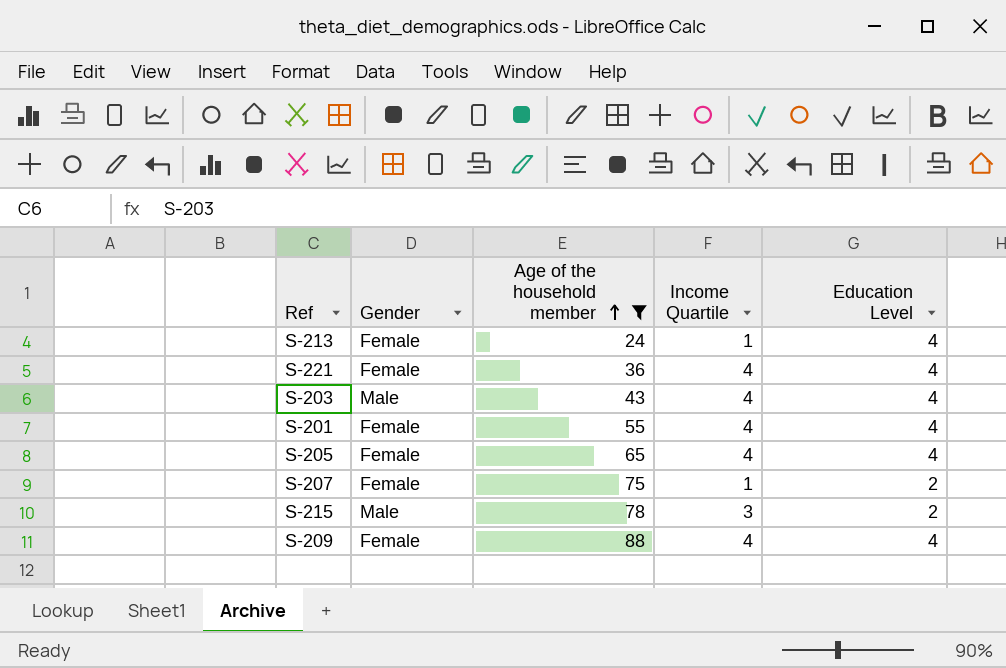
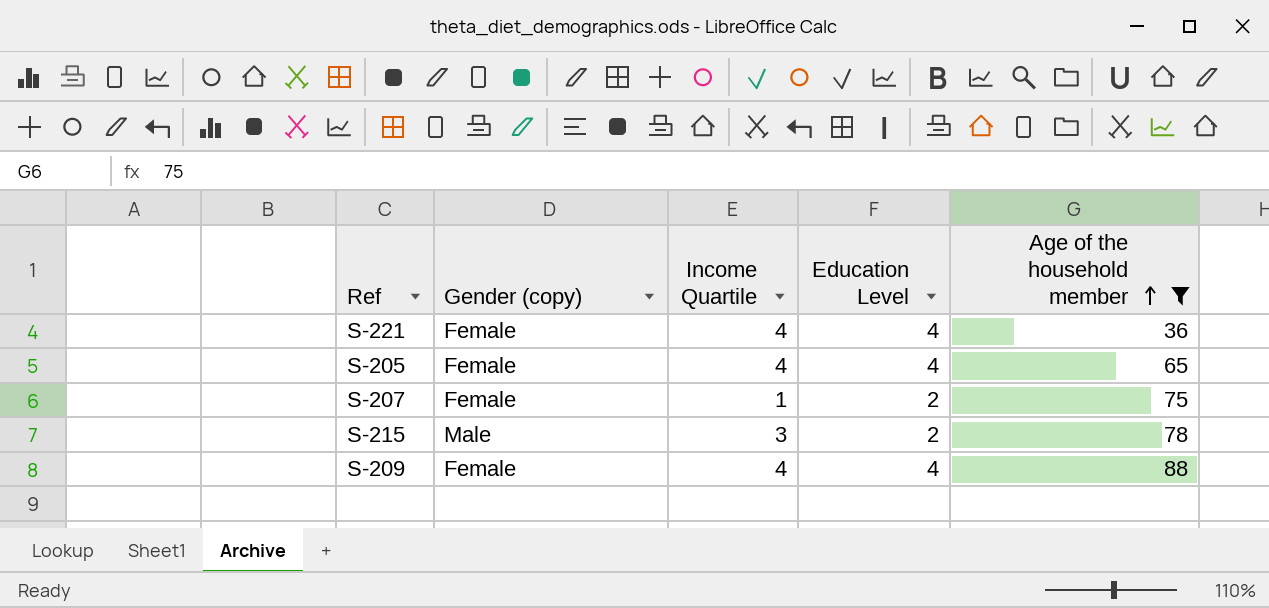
column name: Gender -> Gender (copy)
column Age of the household member | position: 3 -> 5
row S-213: Female | 24 | 1 | 4 -> none
row S-203: Male | 43 | 4 | 4 -> none
row S-201: Female | 55 | 4 | 4 -> none

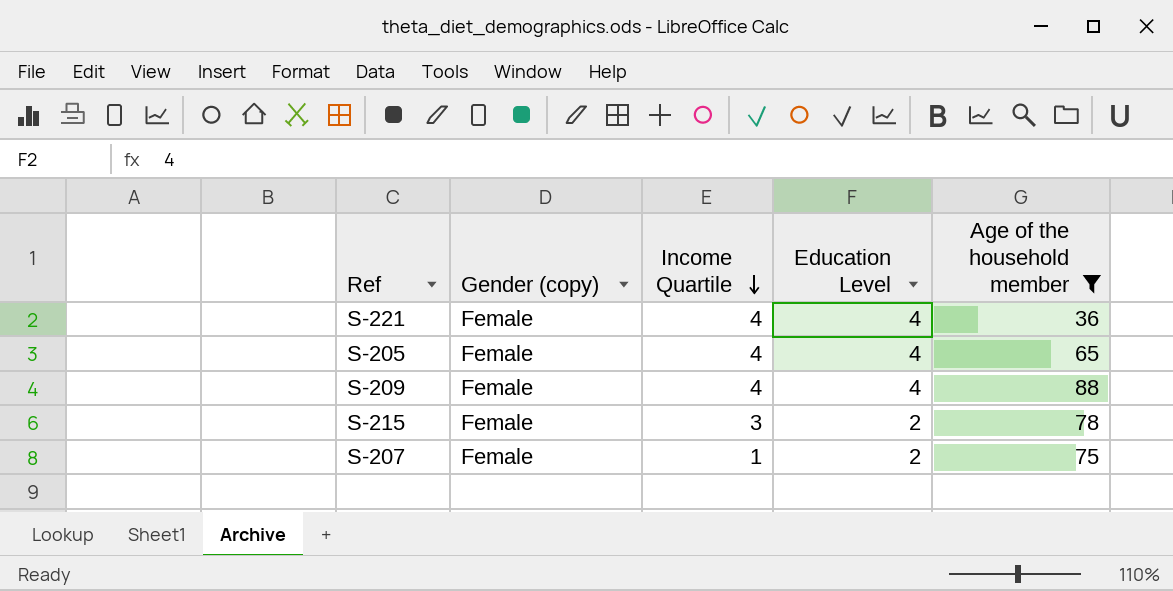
row order: Age of the household member ascending -> Income Quartile descending
S-215 | Gender (copy): Male -> Female

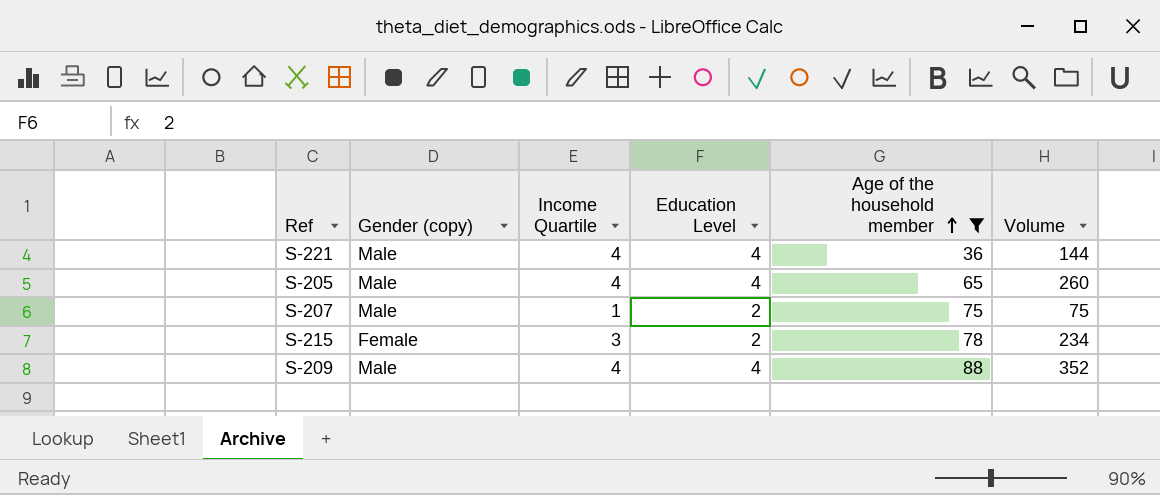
row order: Income Quartile descending -> Age of the household member ascending
column Volume | formula: none -> [Income Quartile] * [Age of the household member]
S-221 | Gender (copy): Female -> Male
S-205 | Gender (copy): Female -> Male
S-207 | Gender (copy): Female -> Male
S-209 | Gender (copy): Female -> Male

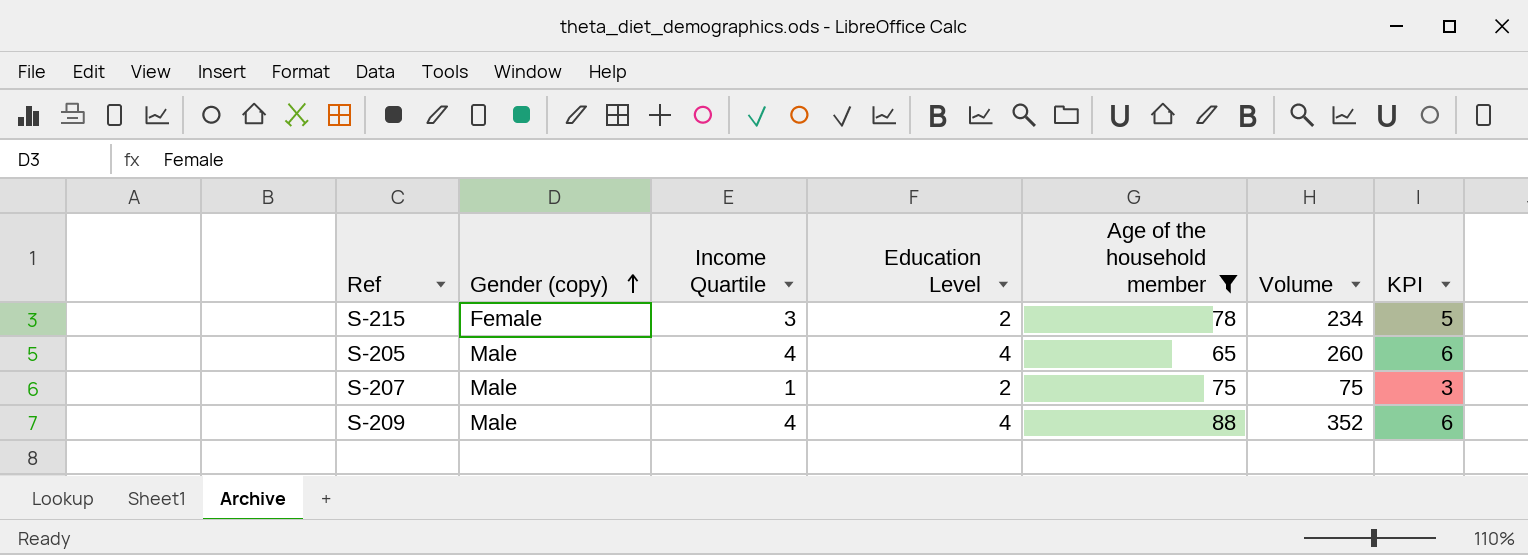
row order: Age of the household member ascending -> Gender (copy) ascending
column KPI | formula: none -> [Income Quartile] + 2
row S-221: Male | 4 | 4 | 36 | 144 -> none

